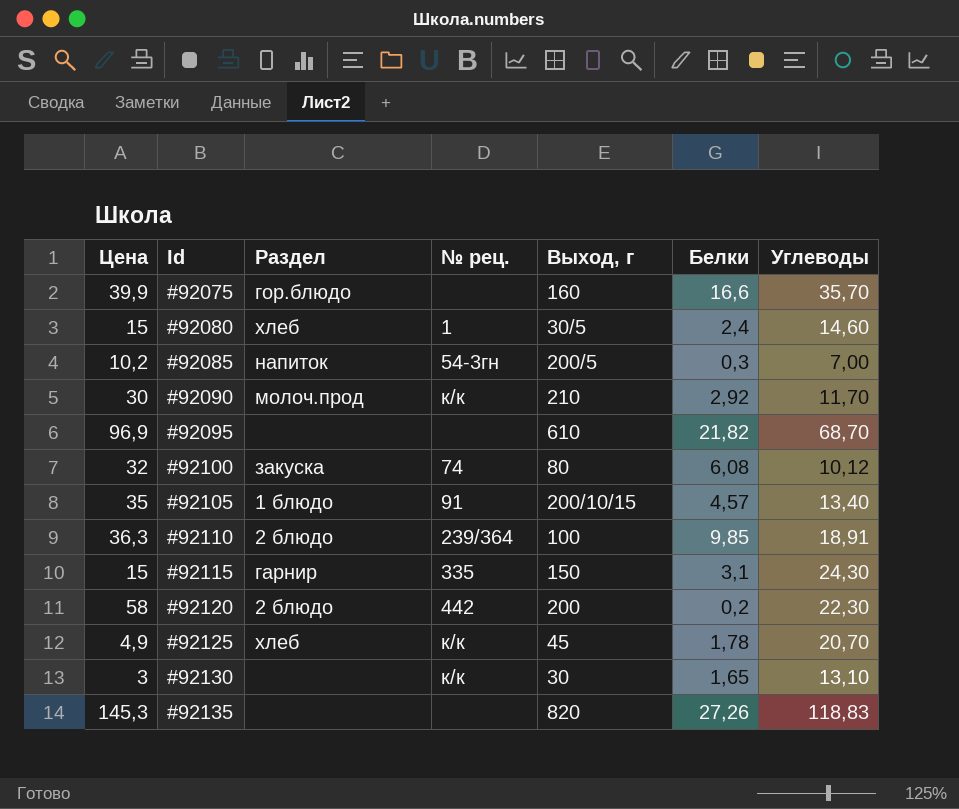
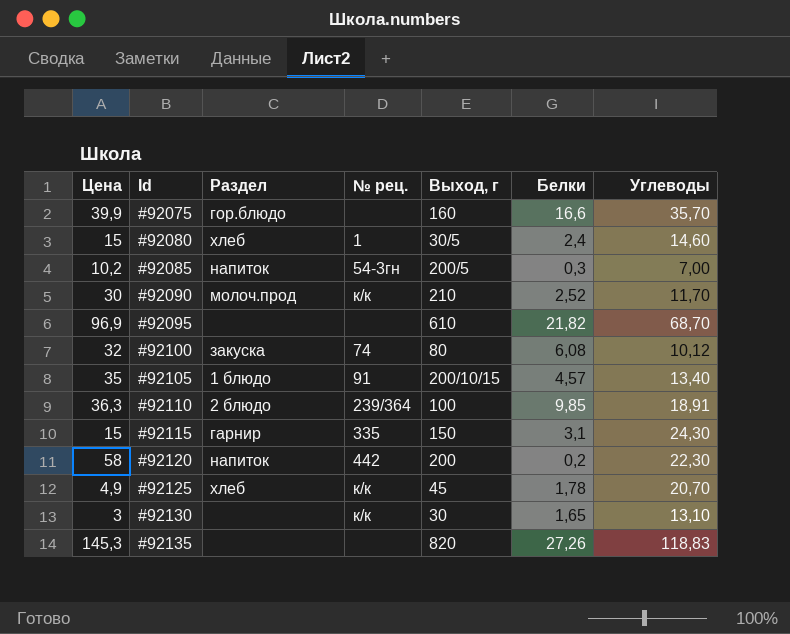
#92090 | Белки: 2,92 -> 2,52
#92120 | Раздел: 2 блюдо -> напиток

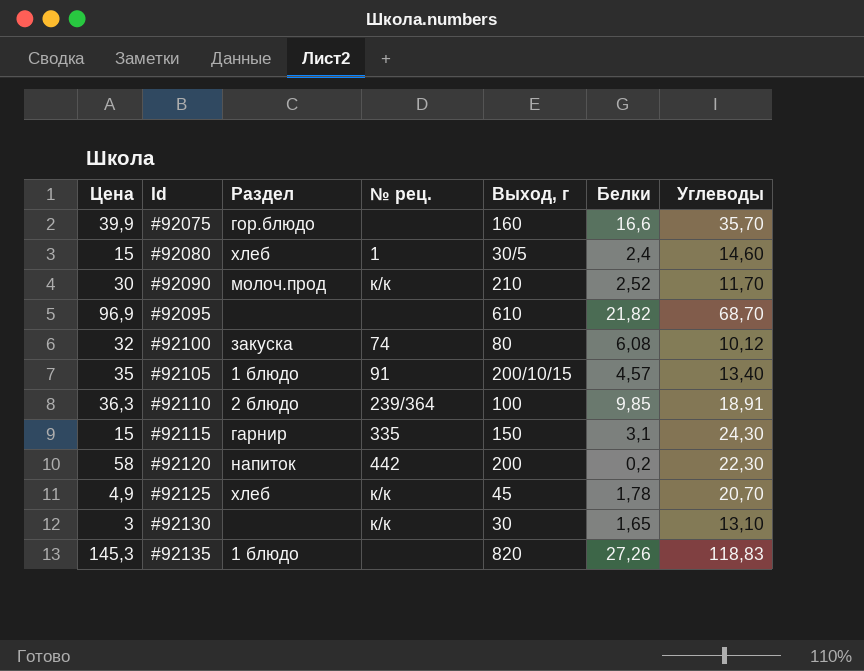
row #92085: 10,2 | напиток | 54-3гн | 200/5 | 0,3 | 7,00 -> none
#92135 | Раздел: none -> 1 блюдо

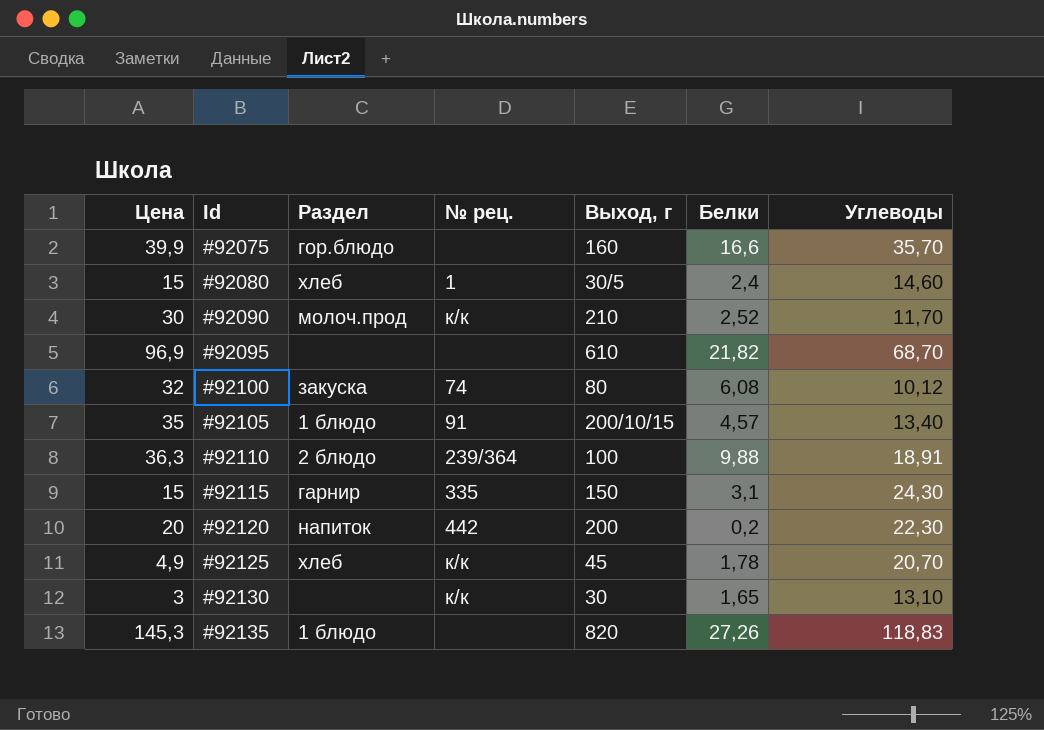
#92110 | Белки: 9,85 -> 9,88
#92120 | Цена: 58 -> 20

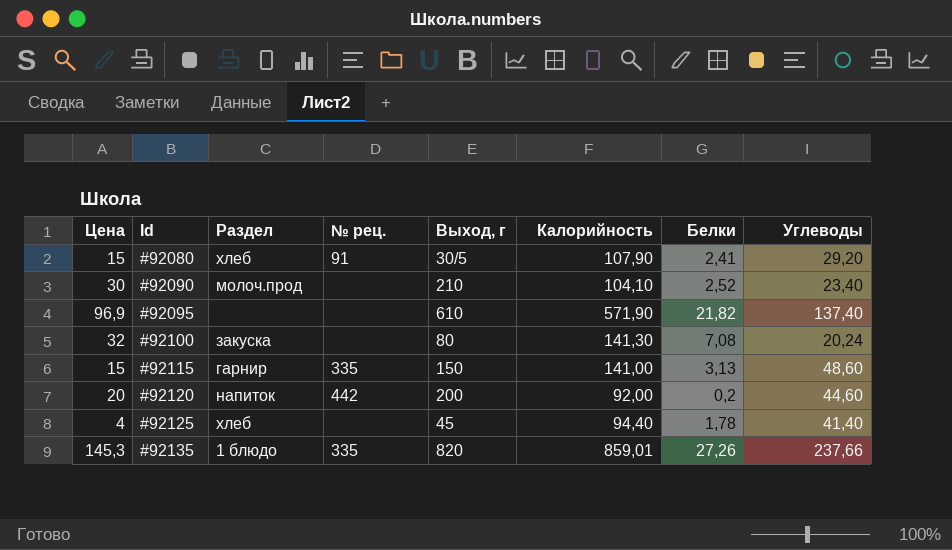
column Калорийность | position: none -> 6
row #92075: 39,9 | гор.блюдо | none | 160 | 16,6 | 35,70 -> none
row #92105: 35 | 1 блюдо | 91 | 200/10/15 | 4,57 | 13,40 -> none
row #92110: 36,3 | 2 блюдо | 239/364 | 100 | 9,88 | 18,91 -> none
row #92130: 3 | none | к/к | 30 | 1,65 | 13,10 -> none
#92080 | № рец.: 1 -> 91
#92080 | Белки: 2,4 -> 2,41
#92080 | Углеводы: 14,60 -> 29,20
#92090 | № рец.: к/к -> none
#92090 | Углеводы: 11,70 -> 23,40
#92095 | Углеводы: 68,70 -> 137,40
#92100 | № рец.: 74 -> none
#92100 | Белки: 6,08 -> 7,08
#92100 | Углеводы: 10,12 -> 20,24
#92115 | Белки: 3,1 -> 3,13
#92115 | Углеводы: 24,30 -> 48,60
#92120 | Углеводы: 22,30 -> 44,60
#92125 | Цена: 4,9 -> 4
#92125 | № рец.: к/к -> none
#92125 | Углеводы: 20,70 -> 41,40
#92135 | № рец.: none -> 335
#92135 | Углеводы: 118,83 -> 237,66

